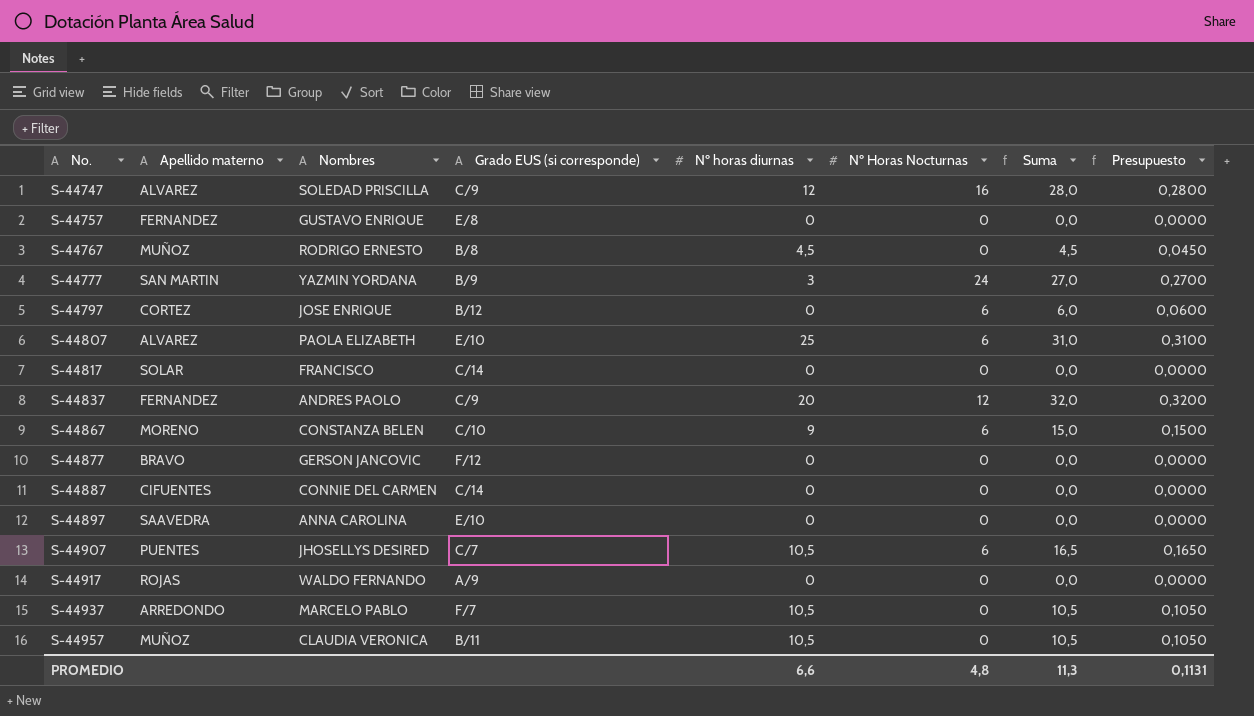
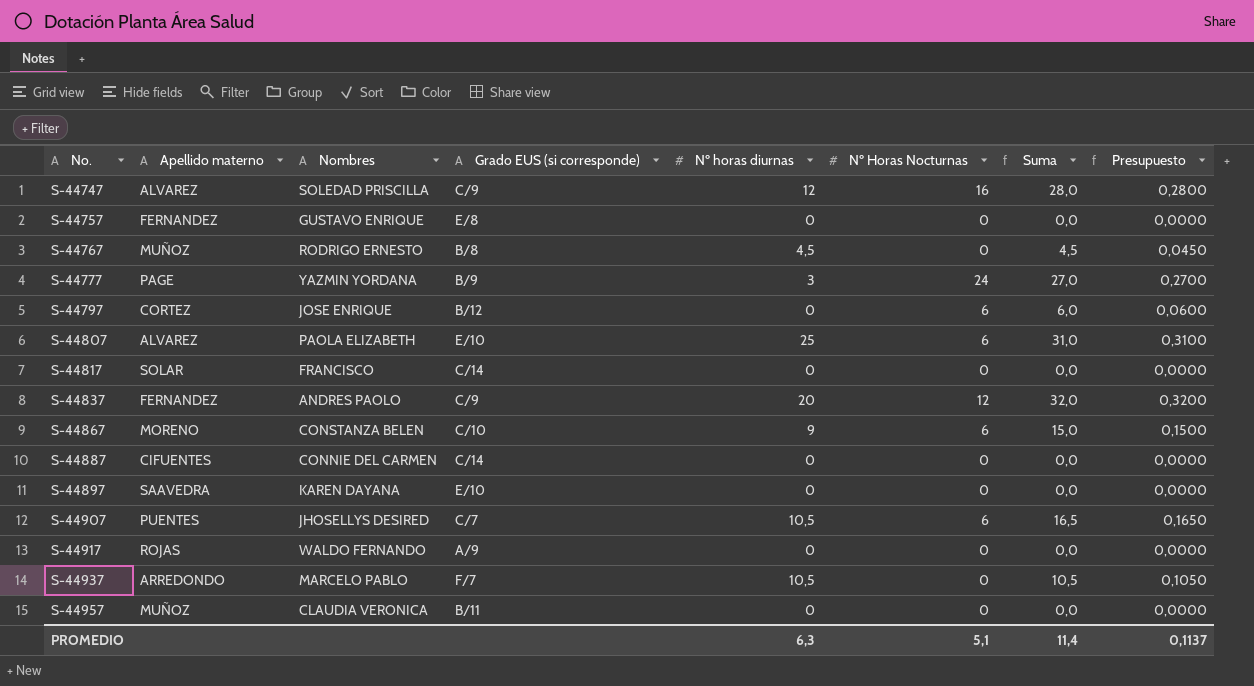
row S-44877: BRAVO | GERSON JANCOVIC | F/12 | 0 | 0 | 0,0 | 0,0000 -> none
S-44777 | Apellido materno: SAN MARTIN -> PAGE
S-44897 | Nombres: ANNA CAROLINA -> KAREN DAYANA
S-44957 | Nº horas diurnas: 10,5 -> 0
S-44957 | Suma: 10,5 -> 0,0
S-44957 | Presupuesto: 0,1050 -> 0,0000
PROMEDIO | Nº horas diurnas: 6,6 -> 6,3
PROMEDIO | Nº Horas Nocturnas: 4,8 -> 5,1
PROMEDIO | Suma: 11,3 -> 11,4
PROMEDIO | Presupuesto: 0,1131 -> 0,1137

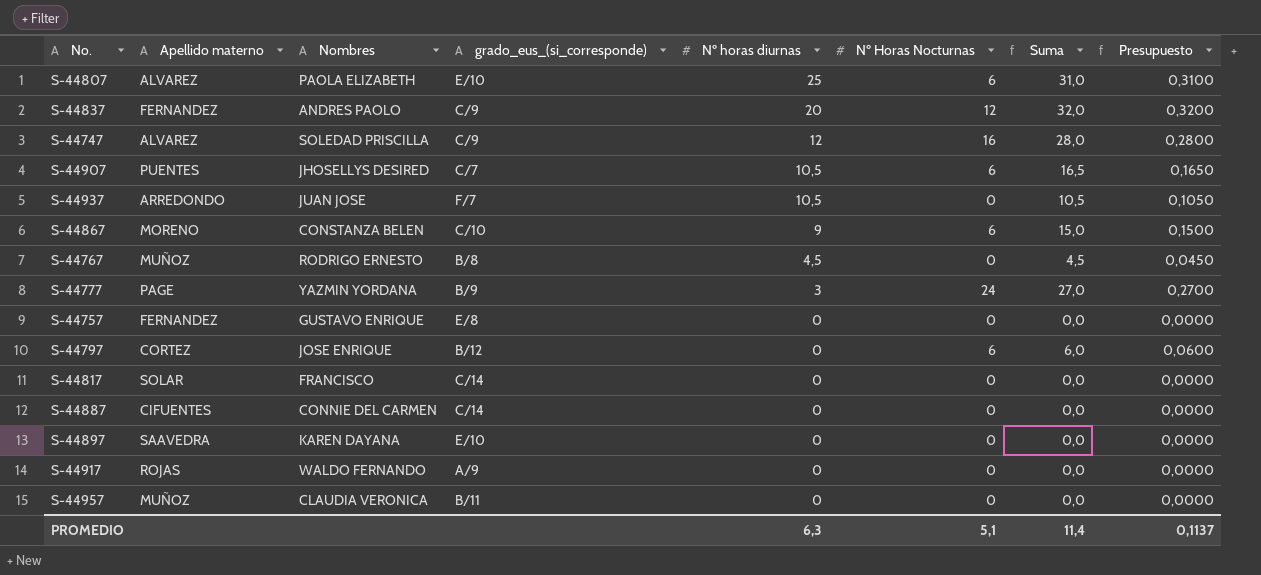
row order: No. ascending -> Nº horas diurnas descending
column name: Grado EUS (si corresponde) -> grado_eus_(si_corresponde)
S-44937 | Nombres: MARCELO PABLO -> JUAN JOSE

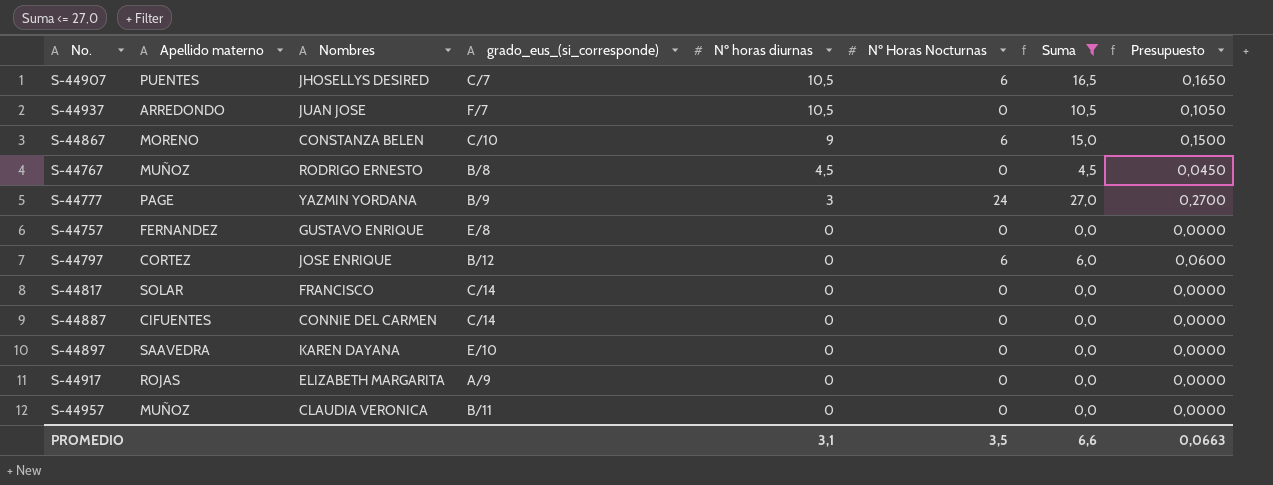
filter: none -> Suma <= 27,0
S-44917 | Nombres: WALDO FERNANDO -> ELIZABETH MARGARITA
PROMEDIO | Nº horas diurnas: 6,3 -> 3,1
PROMEDIO | Nº Horas Nocturnas: 5,1 -> 3,5
PROMEDIO | Suma: 11,4 -> 6,6
PROMEDIO | Presupuesto: 0,1137 -> 0,0663

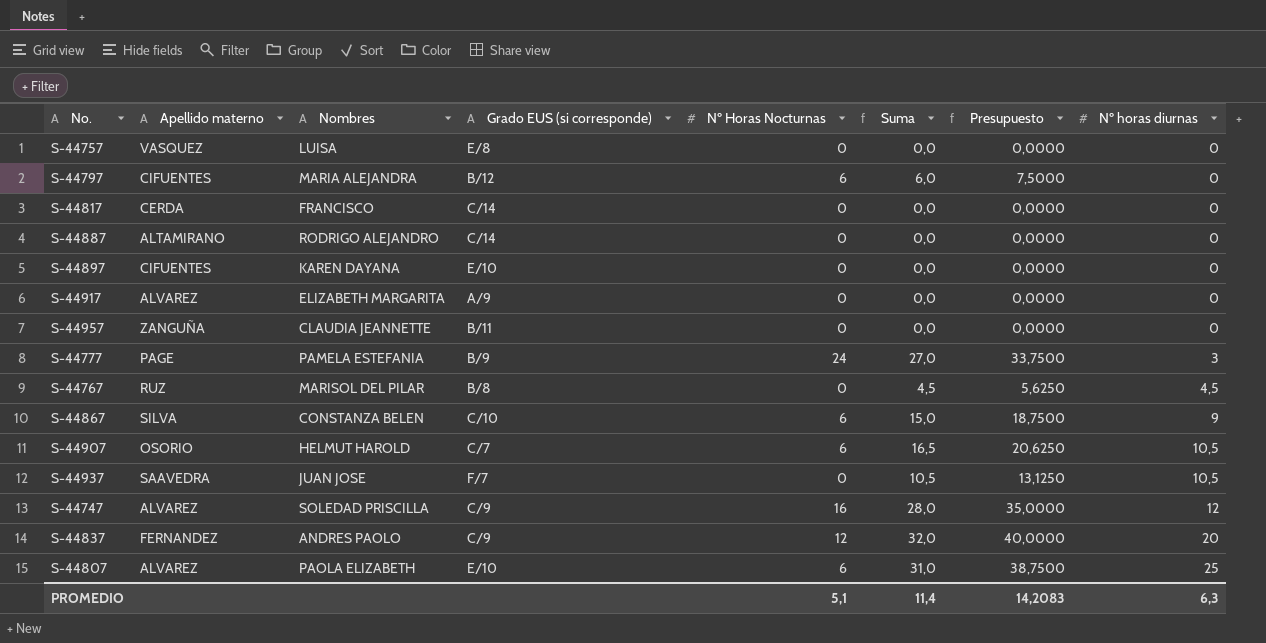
filter: Suma <= 27,0 -> none
row order: Nº horas diurnas descending -> Nº horas diurnas ascending
column name: grado_eus_(si_corresponde) -> Grado EUS (si corresponde)
column Presupuesto | formula: [Suma] * 0,01 -> [Suma] * 1,25
column Nº horas diurnas | position: 5 -> 8
S-44757 | Apellido materno: FERNANDEZ -> VASQUEZ
S-44757 | Nombres: GUSTAVO ENRIQUE -> LUISA
S-44797 | Apellido materno: CORTEZ -> CIFUENTES
S-44797 | Nombres: JOSE ENRIQUE -> MARIA ALEJANDRA
S-44817 | Apellido materno: SOLAR -> CERDA
S-44887 | Apellido materno: CIFUENTES -> ALTAMIRANO
S-44887 | Nombres: CONNIE DEL CARMEN -> RODRIGO ALEJANDRO
S-44897 | Apellido materno: SAAVEDRA -> CIFUENTES
S-44917 | Apellido materno: ROJAS -> ALVAREZ
S-44957 | Apellido materno: MUÑOZ -> ZANGUÑA
S-44957 | Nombres: CLAUDIA VERONICA -> CLAUDIA JEANNETTE
S-44777 | Nombres: YAZMIN YORDANA -> PAMELA ESTEFANIA
S-44767 | Apellido materno: MUÑOZ -> RUZ
S-44767 | Nombres: RODRIGO ERNESTO -> MARISOL DEL PILAR
S-44867 | Apellido materno: MORENO -> SILVA
S-44907 | Apellido materno: PUENTES -> OSORIO
S-44907 | Nombres: JHOSELLYS DESIRED -> HELMUT HAROLD
S-44937 | Apellido materno: ARREDONDO -> SAAVEDRA
PROMEDIO | Nº Horas Nocturnas: 3,5 -> 5,1
PROMEDIO | Suma: 6,6 -> 11,4
PROMEDIO | Presupuesto: 0,0663 -> 14,2083
PROMEDIO | Nº horas diurnas: 3,1 -> 6,3

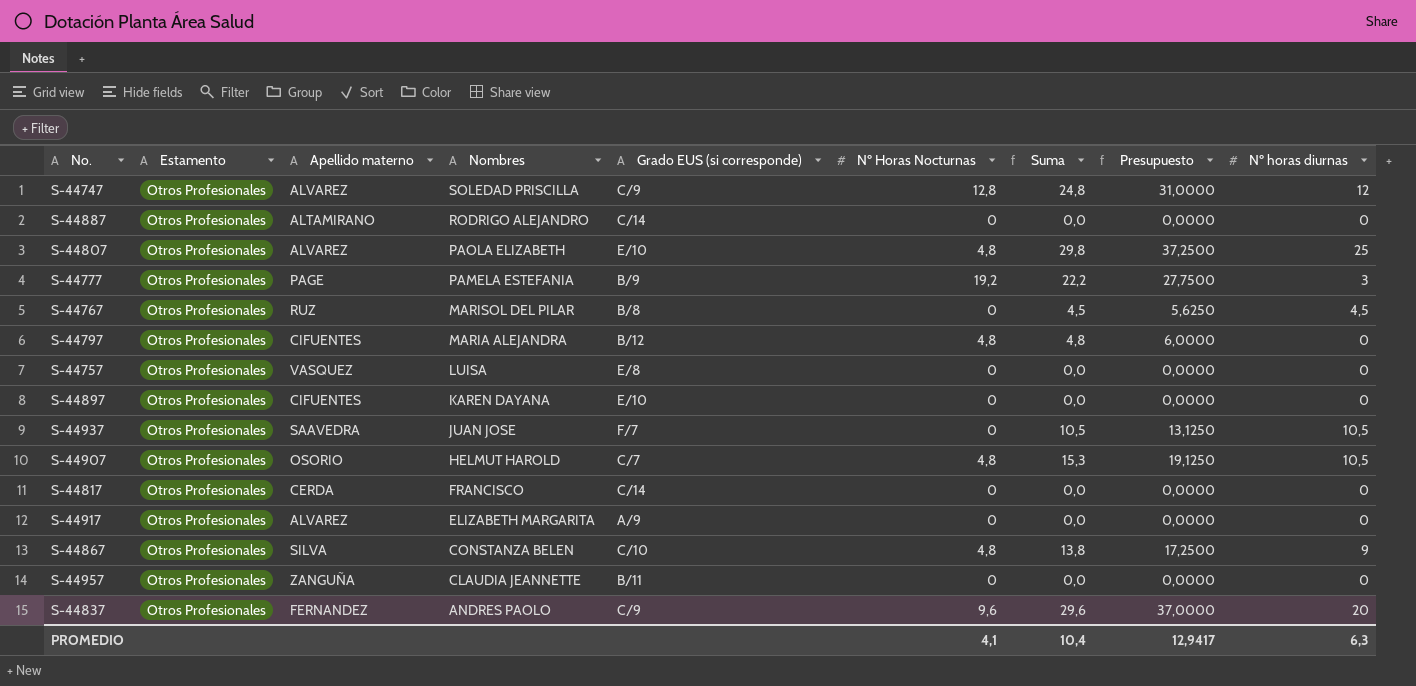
row order: Nº horas diurnas ascending -> Nombres descending
column Estamento | position: none -> 2
S-44747 | Nº Horas Nocturnas: 16 -> 12,8
S-44747 | Suma: 28,0 -> 24,8
S-44747 | Presupuesto: 35,0000 -> 31,0000
S-44807 | Nº Horas Nocturnas: 6 -> 4,8
S-44807 | Suma: 31,0 -> 29,8
S-44807 | Presupuesto: 38,7500 -> 37,2500
S-44777 | Nº Horas Nocturnas: 24 -> 19,2
S-44777 | Suma: 27,0 -> 22,2
S-44777 | Presupuesto: 33,7500 -> 27,7500
S-44797 | Nº Horas Nocturnas: 6 -> 4,8
S-44797 | Suma: 6,0 -> 4,8
S-44797 | Presupuesto: 7,5000 -> 6,0000
S-44907 | Nº Horas Nocturnas: 6 -> 4,8
S-44907 | Suma: 16,5 -> 15,3
S-44907 | Presupuesto: 20,6250 -> 19,1250
S-44867 | Nº Horas Nocturnas: 6 -> 4,8
S-44867 | Suma: 15,0 -> 13,8
S-44867 | Presupuesto: 18,7500 -> 17,2500
S-44837 | Nº Horas Nocturnas: 12 -> 9,6
S-44837 | Suma: 32,0 -> 29,6
S-44837 | Presupuesto: 40,0000 -> 37,0000
PROMEDIO | Nº Horas Nocturnas: 5,1 -> 4,1
PROMEDIO | Suma: 11,4 -> 10,4
PROMEDIO | Presupuesto: 14,2083 -> 12,9417

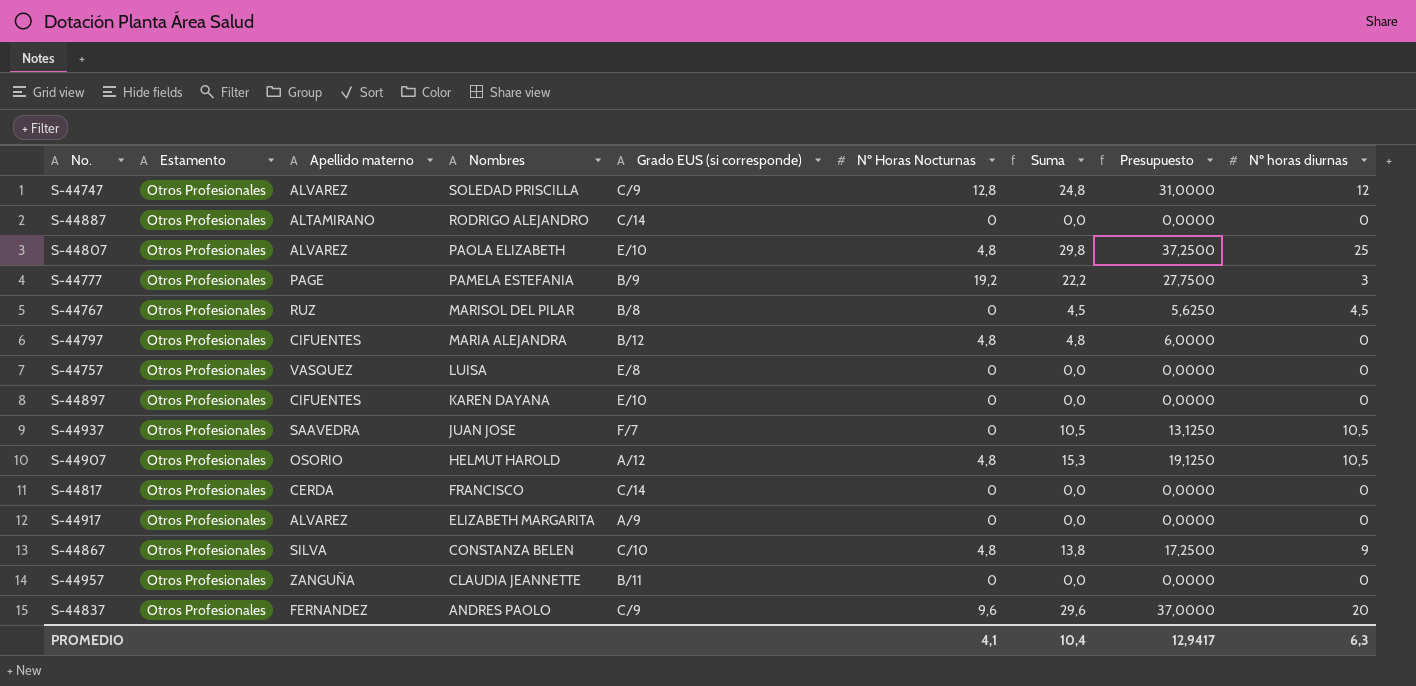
S-44907 | Grado EUS (si corresponde): C/7 -> A/12

